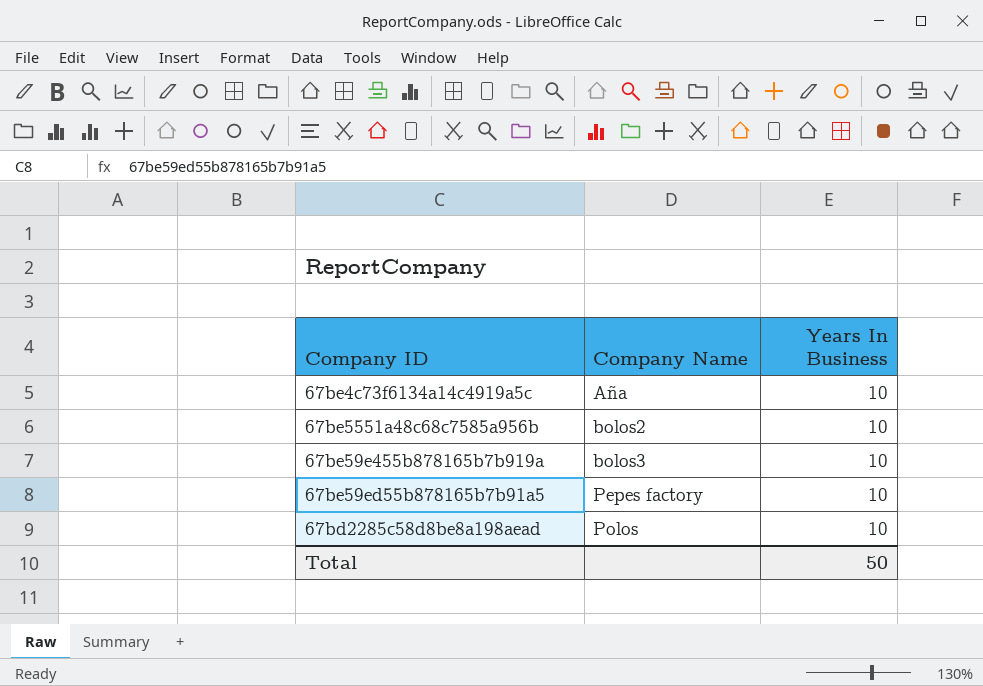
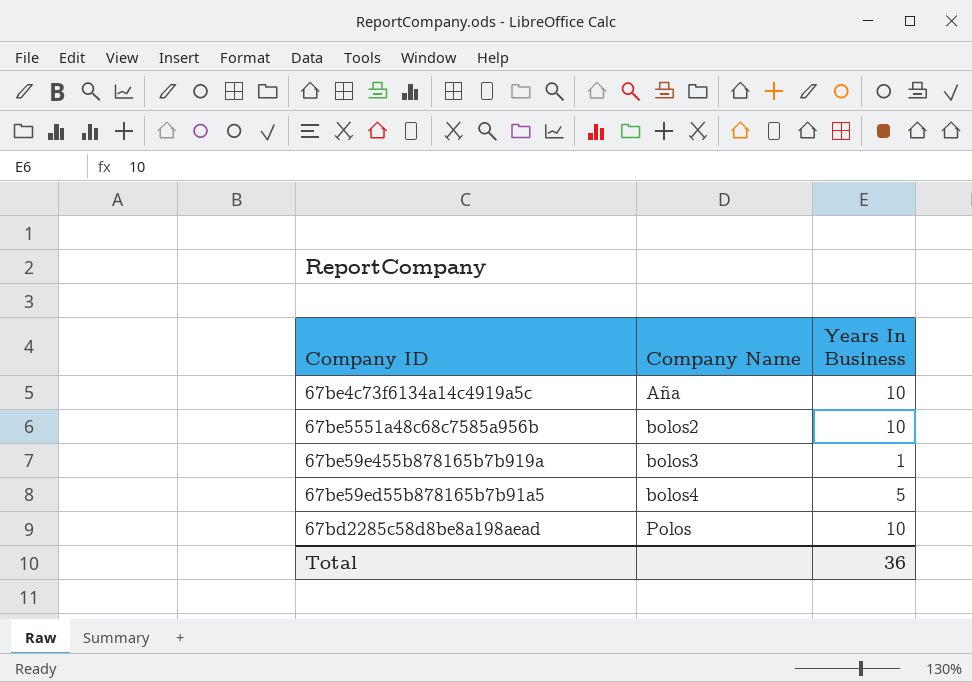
67be59e455b878165b7b919a | Years In Business: 10 -> 1
67be59ed55b878165b7b91a5 | Company Name: Pepes factory -> bolos4
67be59ed55b878165b7b91a5 | Years In Business: 10 -> 5
Total | Years In Business: 50 -> 36

